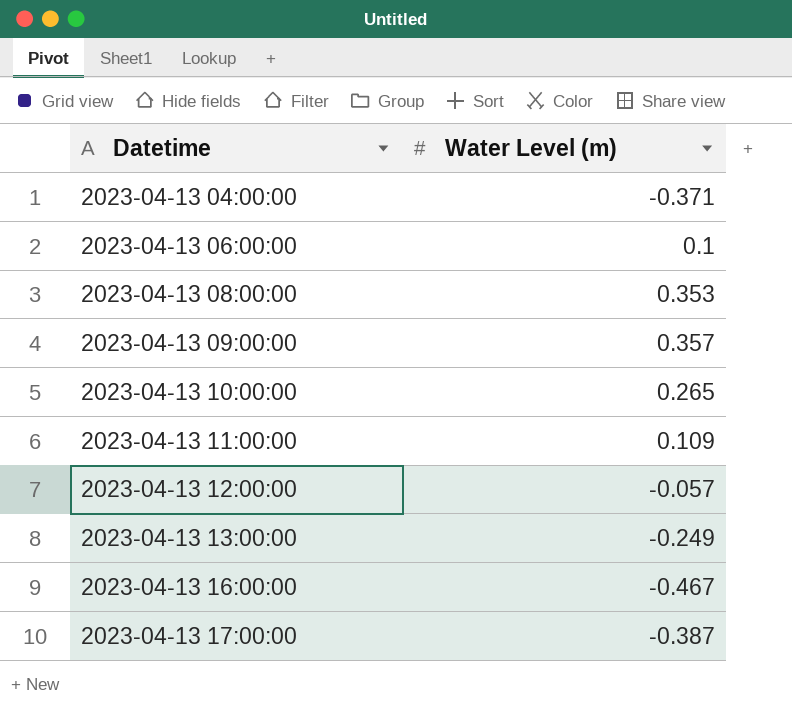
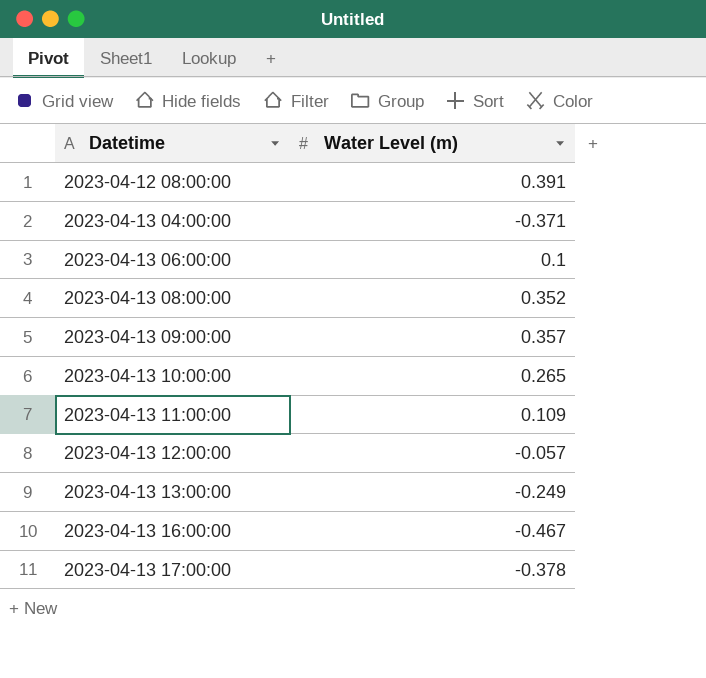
row 2023-04-12 08:00:00: none -> 0.391
2023-04-13 08:00:00 | Water Level (m): 0.353 -> 0.352
2023-04-13 17:00:00 | Water Level (m): -0.387 -> -0.378

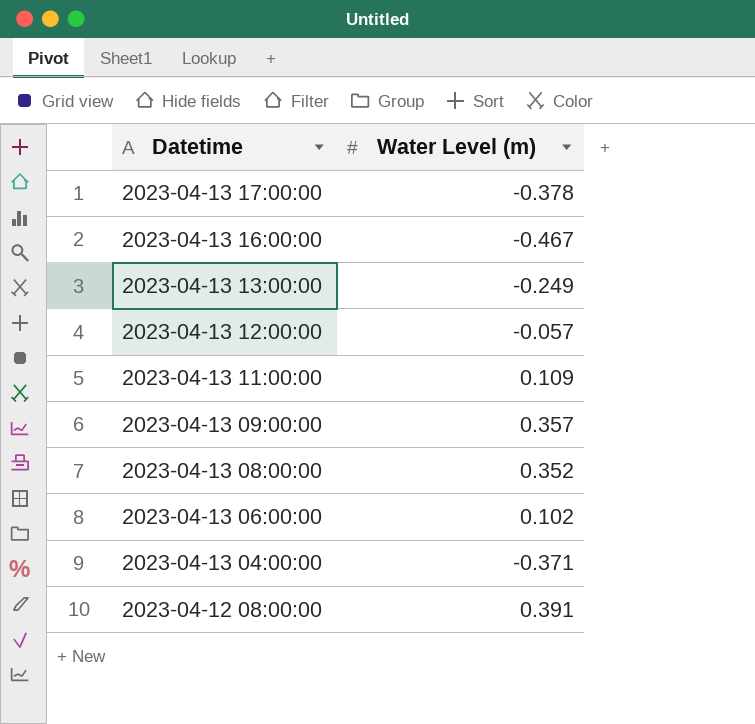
row order: Datetime ascending -> Datetime descending
row 2023-04-13 10:00:00: 0.265 -> none
2023-04-13 06:00:00 | Water Level (m): 0.1 -> 0.102

